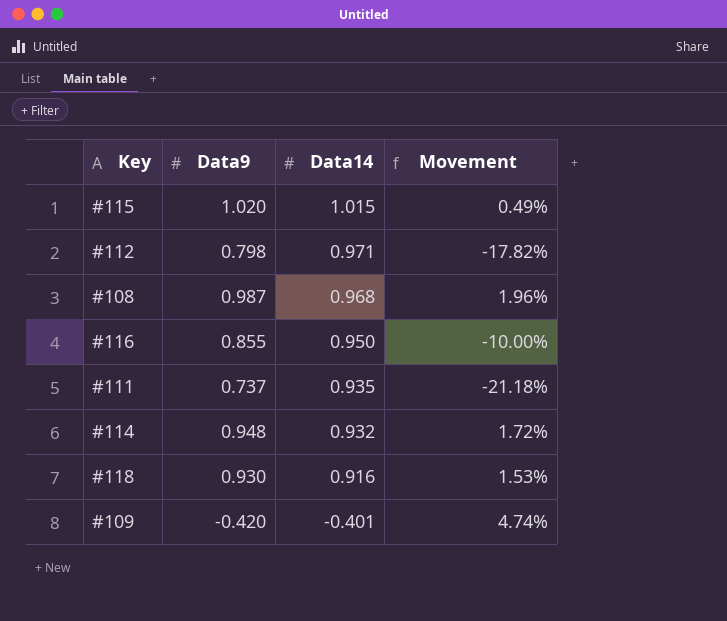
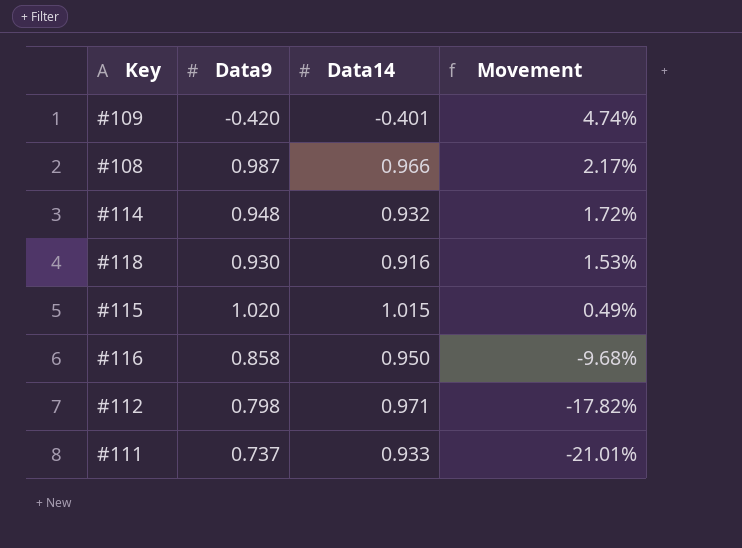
row order: Data14 descending -> Movement descending
#108 | Data14: 0.968 -> 0.966
#108 | Movement: 1.96% -> 2.17%
#116 | Data9: 0.855 -> 0.858
#116 | Movement: -10.00% -> -9.68%
#111 | Data14: 0.935 -> 0.933
#111 | Movement: -21.18% -> -21.01%

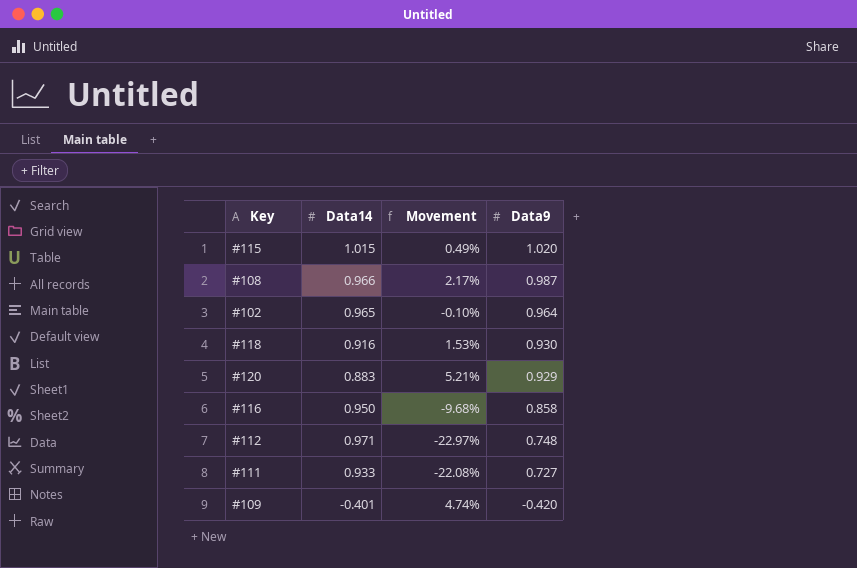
row order: Movement descending -> Data9 descending
column Data9 | position: 2 -> 4
row #114: 0.948 | 0.932 | 1.72% -> none
row #102: none -> 0.965 | -0.10% | 0.964
row #120: none -> 0.883 | 5.21% | 0.929
#112 | Movement: -17.82% -> -22.97%
#112 | Data9: 0.798 -> 0.748
#111 | Movement: -21.01% -> -22.08%
#111 | Data9: 0.737 -> 0.727

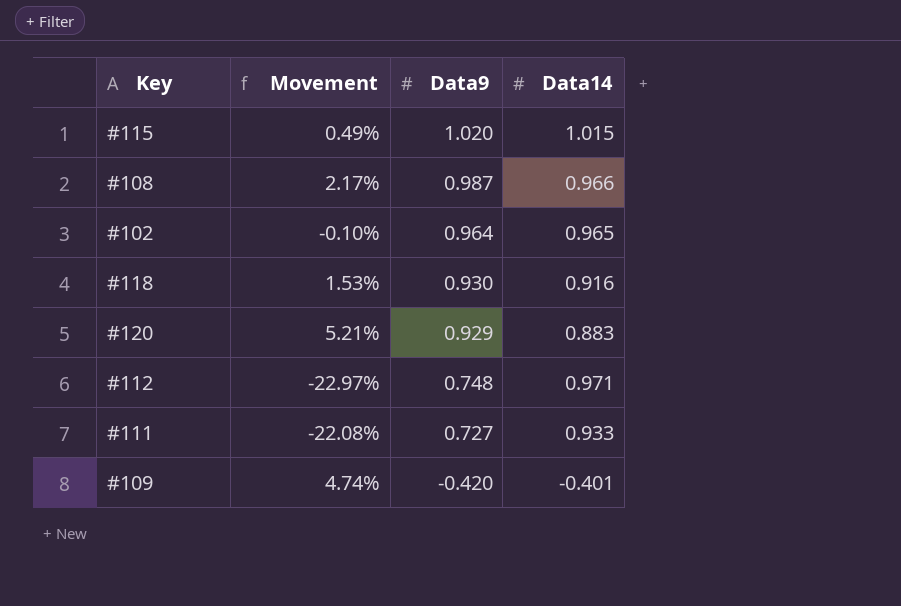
column Data14 | position: 2 -> 4
row #116: 0.950 | -9.68% | 0.858 -> none

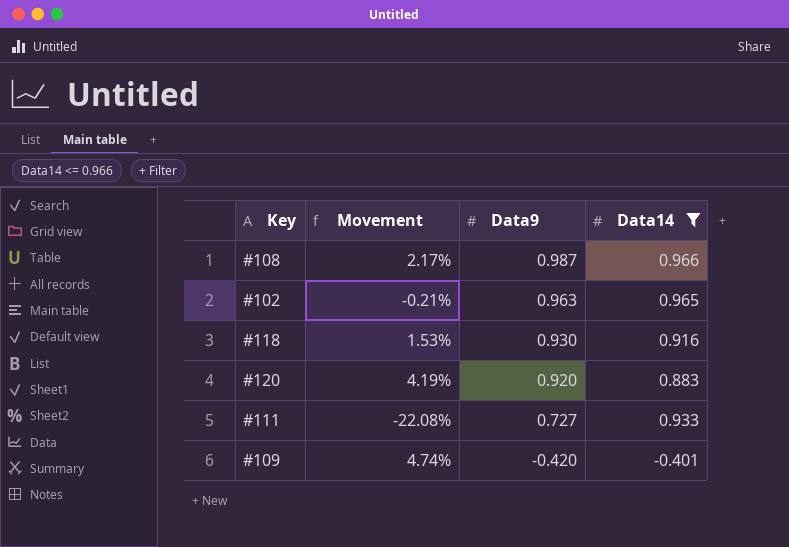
filter: none -> Data14 <= 0.966
#102 | Movement: -0.10% -> -0.21%
#102 | Data9: 0.964 -> 0.963
#120 | Movement: 5.21% -> 4.19%
#120 | Data9: 0.929 -> 0.920

